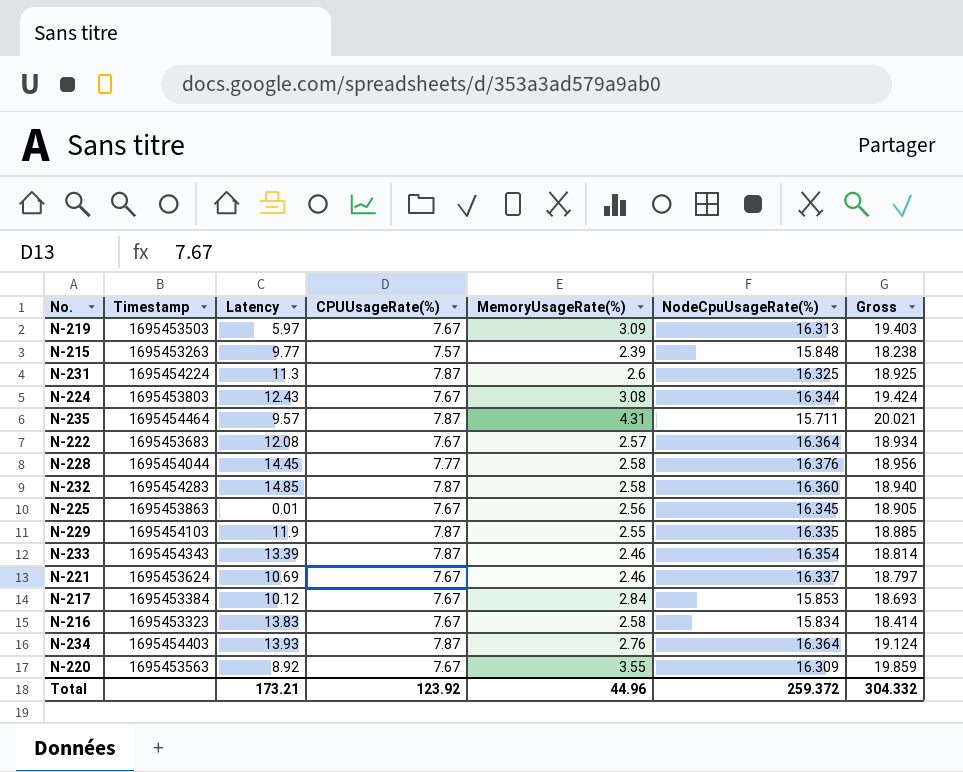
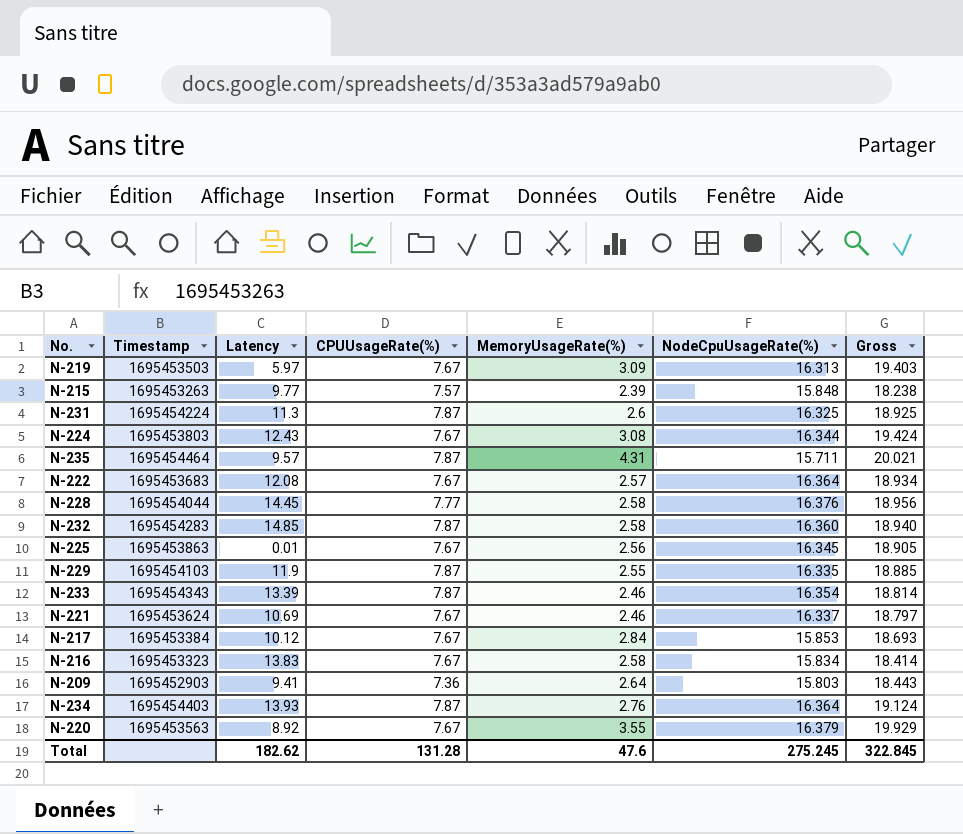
row N-209: none -> 1695452903 | 9.41 | 7.36 | 2.64 | 15.803 | 18.443
N-220 | NodeCpuUsageRate(%): 16.309 -> 16.379
N-220 | Gross: 19.859 -> 19.929
Total | Latency: 173.21 -> 182.62
Total | CPUUsageRate(%): 123.92 -> 131.28
Total | MemoryUsageRate(%): 44.96 -> 47.6
Total | NodeCpuUsageRate(%): 259.372 -> 275.245
Total | Gross: 304.332 -> 322.845

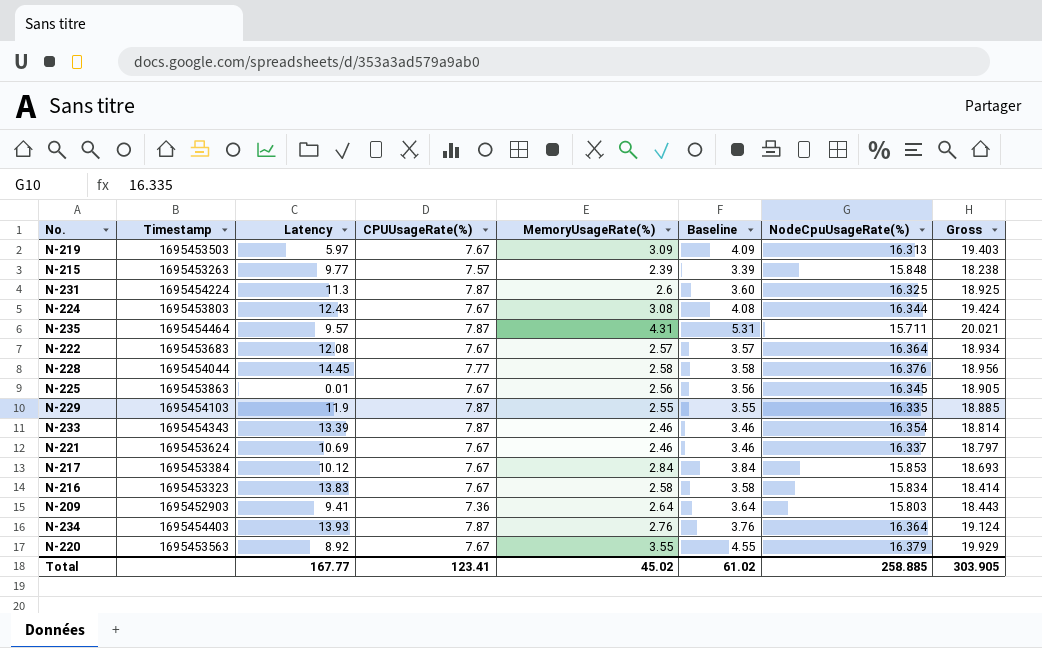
column Baseline | formula: none -> [MemoryUsageRate(%)] + 1
row N-232: 1695454283 | 14.85 | 7.87 | 2.58 | 16.360 | 18.940 -> none
Total | Latency: 182.62 -> 167.77
Total | CPUUsageRate(%): 131.28 -> 123.41
Total | MemoryUsageRate(%): 47.6 -> 45.02
Total | NodeCpuUsageRate(%): 275.245 -> 258.885
Total | Gross: 322.845 -> 303.905

